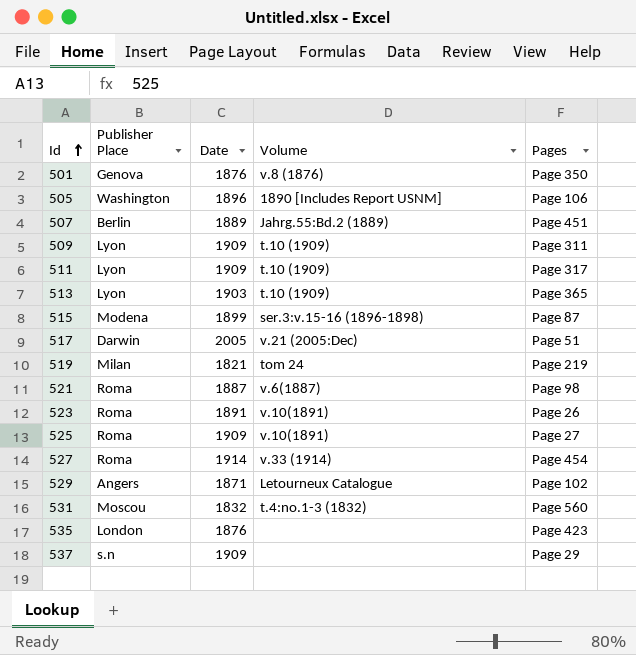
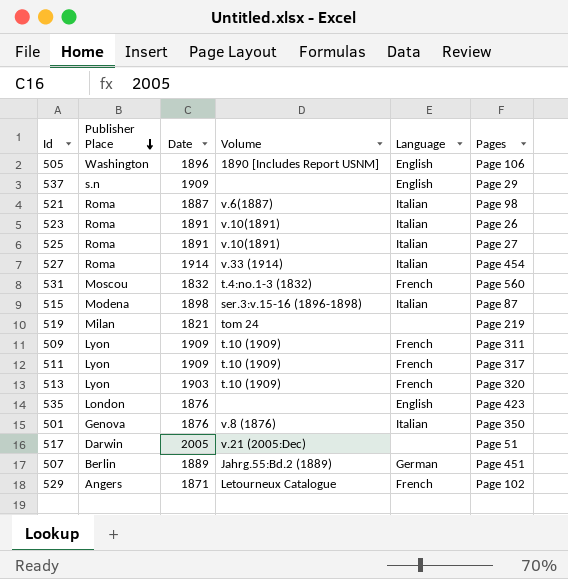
row order: Id ascending -> Publisher Place descending
column Language | position: none -> 5
525 | Date: 1909 -> 1891
515 | Date: 1899 -> 1898
513 | Pages: Page 365 -> Page 320

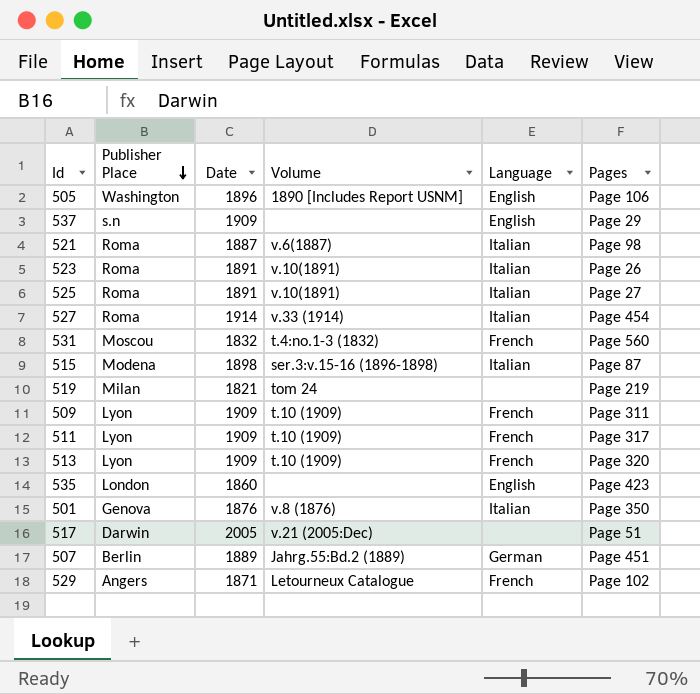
513 | Date: 1903 -> 1909
535 | Date: 1876 -> 1860

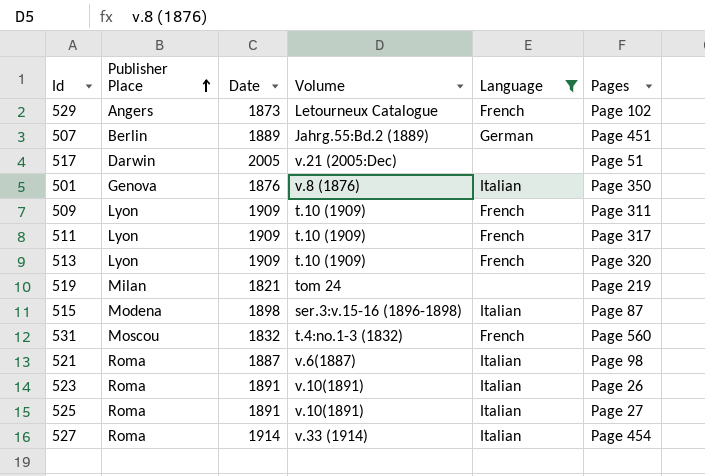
filter: none -> Language != English
row order: Publisher Place descending -> Publisher Place ascending
529 | Date: 1871 -> 1873

